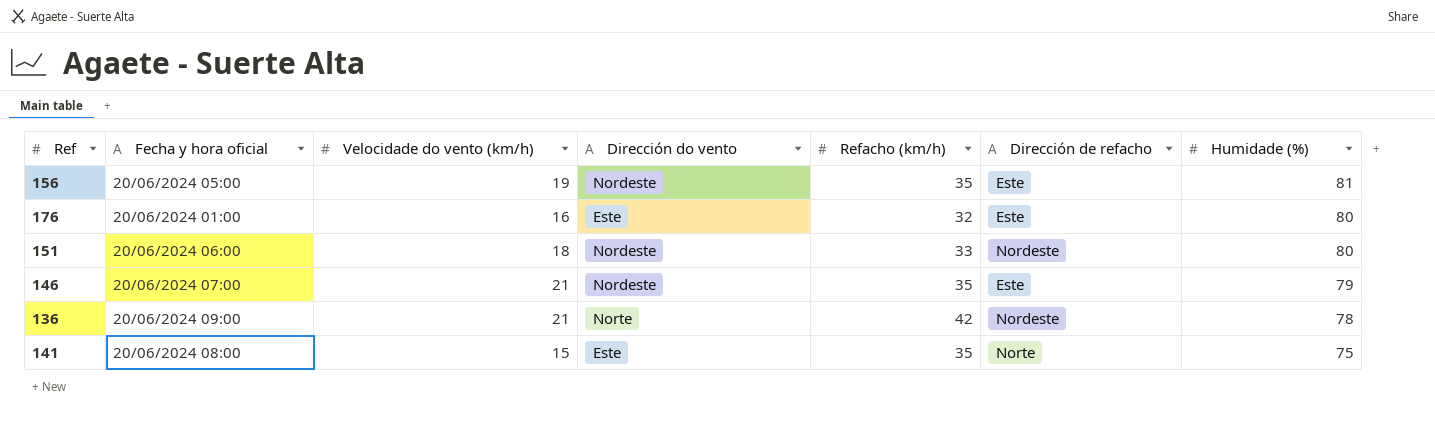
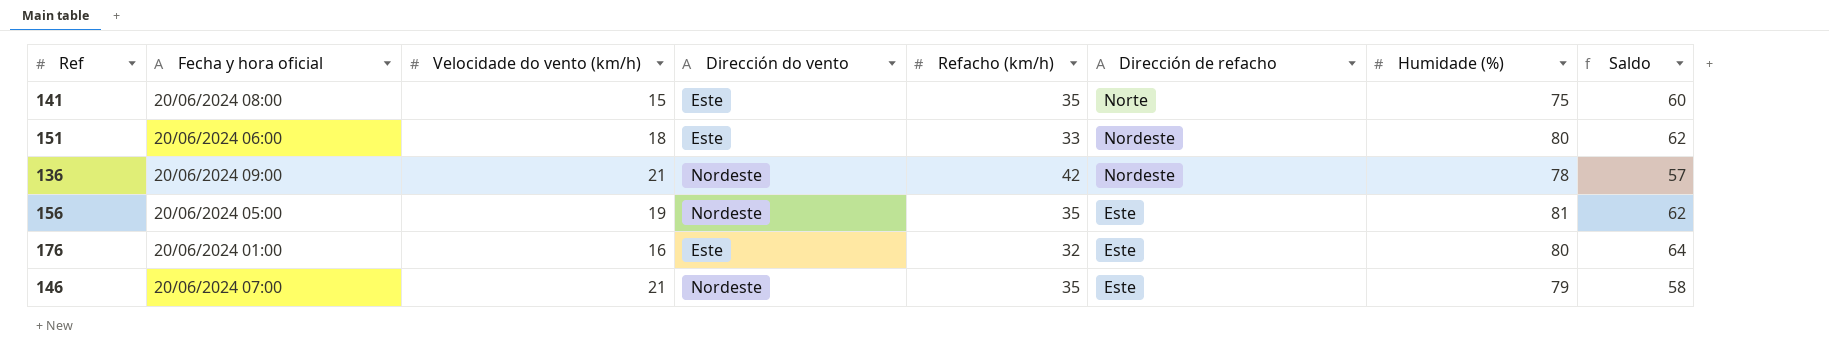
row order: Humidade (%) descending -> Dirección de refacho descending
column Saldo | formula: none -> [Humidade (%)] - [Velocidade do vento (km/h)]
151 | Dirección do vento: Nordeste -> Este
136 | Dirección do vento: Norte -> Nordeste

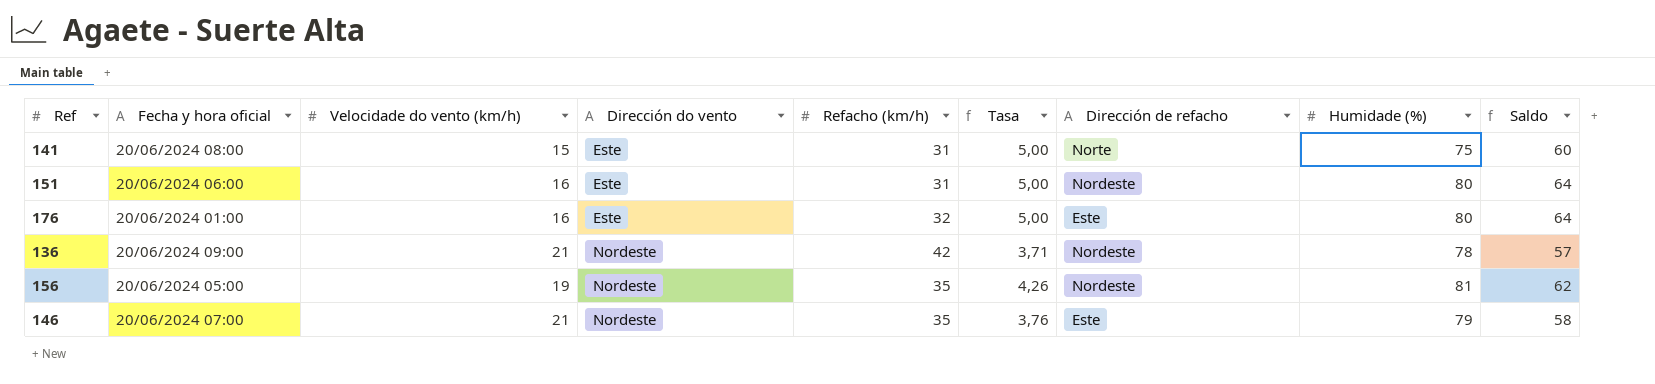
row order: Dirección de refacho descending -> Dirección do vento ascending
column Tasa | formula: none -> [Humidade (%)] / [Velocidade do vento (km/h)]
141 | Refacho (km/h): 35 -> 31
151 | Velocidade do vento (km/h): 18 -> 16
151 | Refacho (km/h): 33 -> 31
151 | Saldo: 62 -> 64
156 | Dirección de refacho: Este -> Nordeste

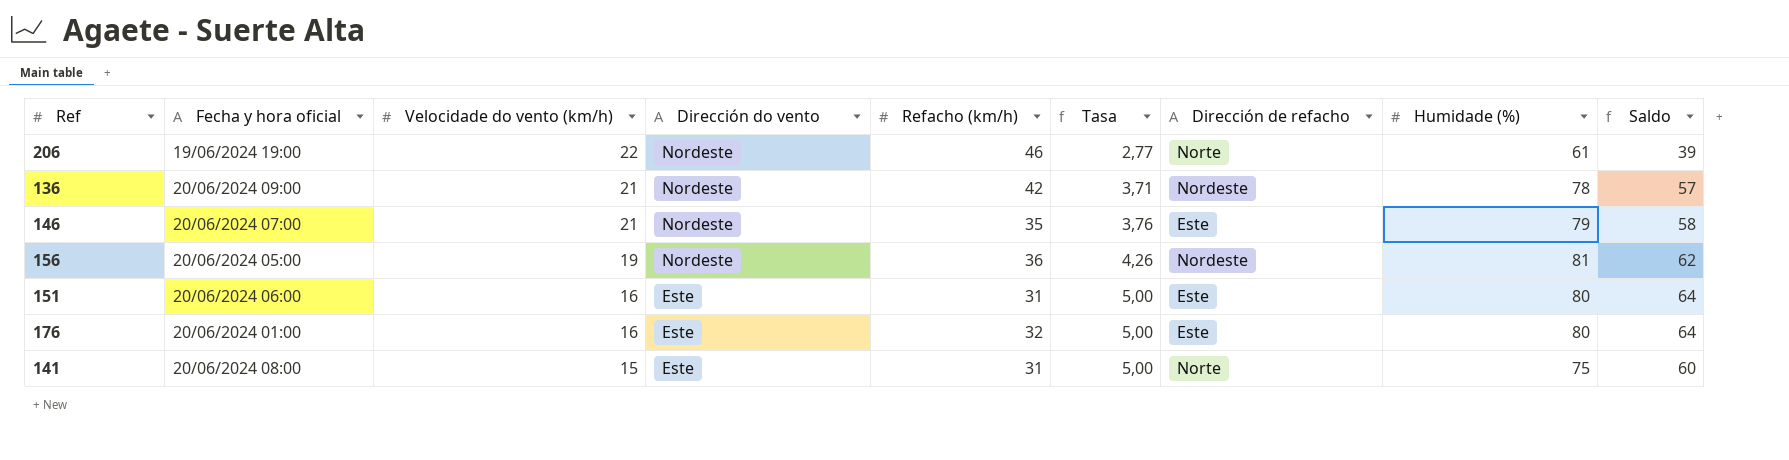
row order: Dirección do vento ascending -> Velocidade do vento (km/h) descending
row 206: none -> 19/06/2024 19:00 | 22 | Nordeste | 46 | 2,77 | Norte | 61 | 39
156 | Refacho (km/h): 35 -> 36
151 | Dirección de refacho: Nordeste -> Este

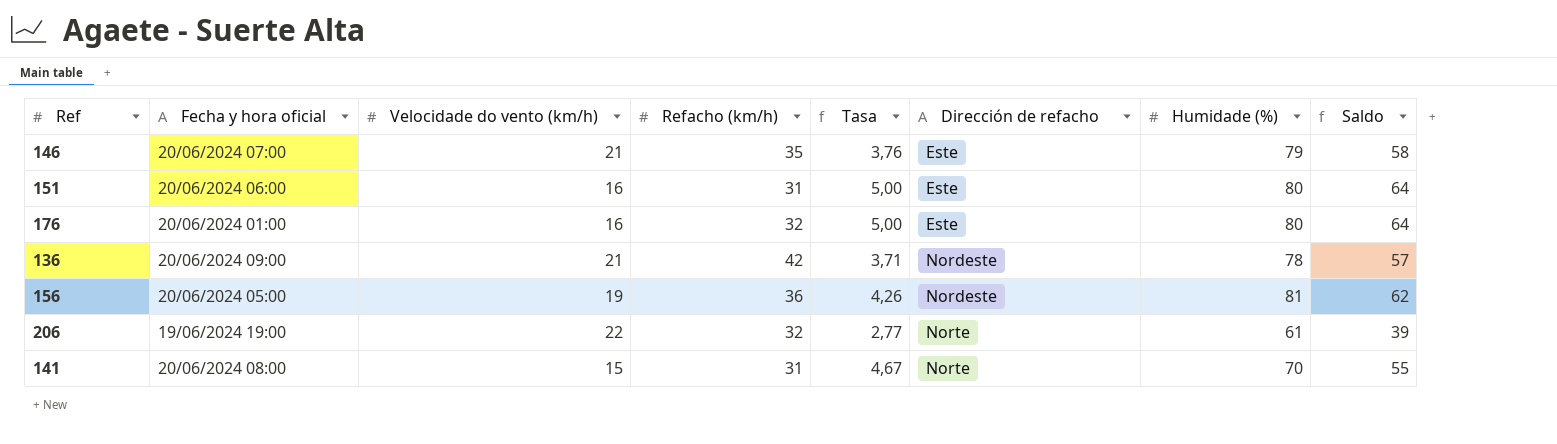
row order: Velocidade do vento (km/h) descending -> Dirección de refacho ascending
column Dirección do vento | position: 4 -> none
206 | Refacho (km/h): 46 -> 32
141 | Tasa: 5,00 -> 4,67
141 | Humidade (%): 75 -> 70
141 | Saldo: 60 -> 55

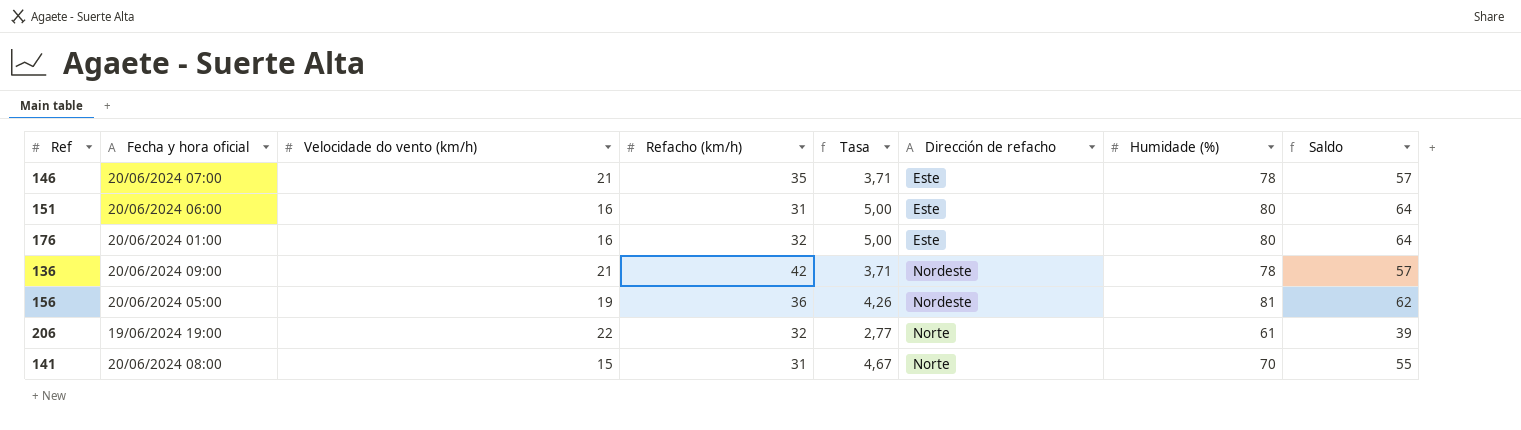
146 | Tasa: 3,76 -> 3,71
146 | Humidade (%): 79 -> 78
146 | Saldo: 58 -> 57

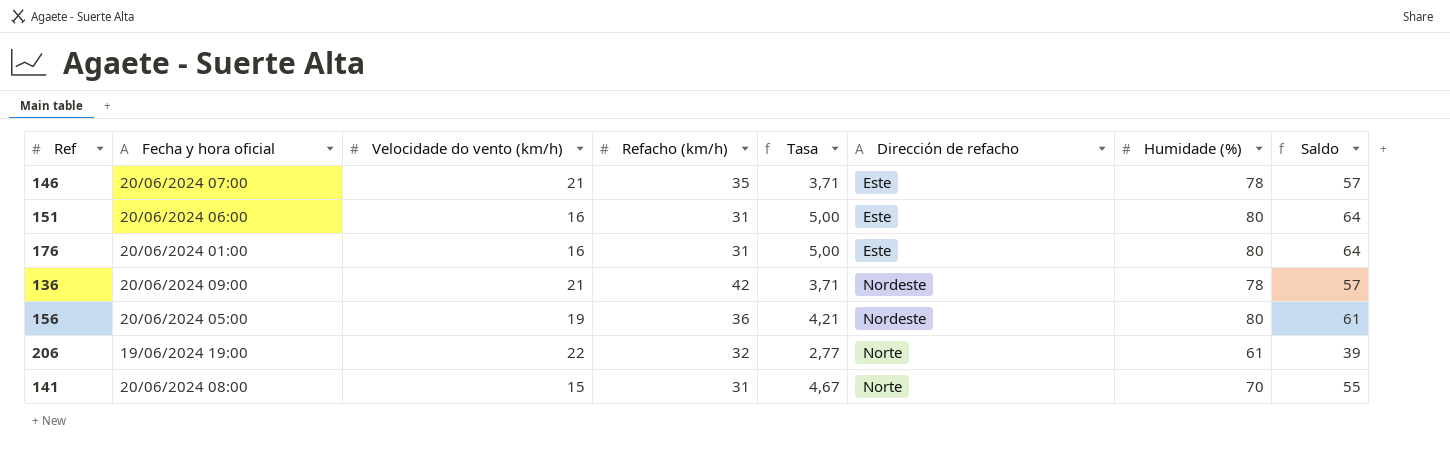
176 | Refacho (km/h): 32 -> 31
156 | Tasa: 4,26 -> 4,21
156 | Humidade (%): 81 -> 80
156 | Saldo: 62 -> 61

